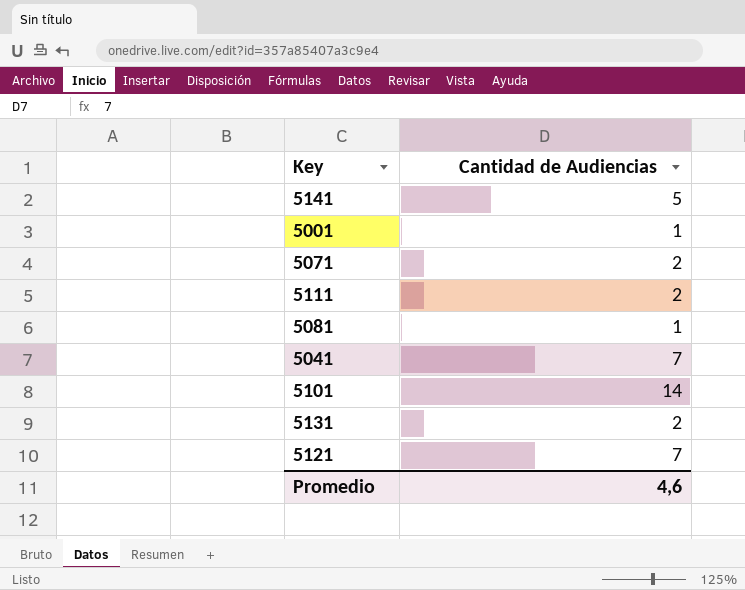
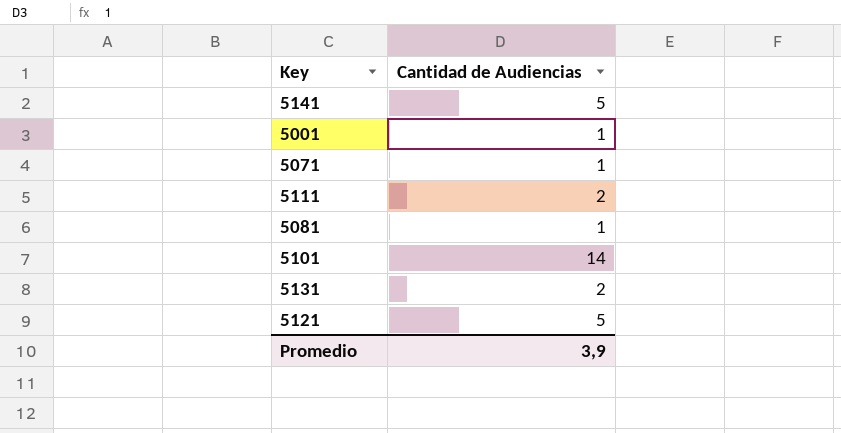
row 5041: 7 -> none
5071 | Cantidad de Audiencias: 2 -> 1
5121 | Cantidad de Audiencias: 7 -> 5
Promedio | Cantidad de Audiencias: 4,6 -> 3,9

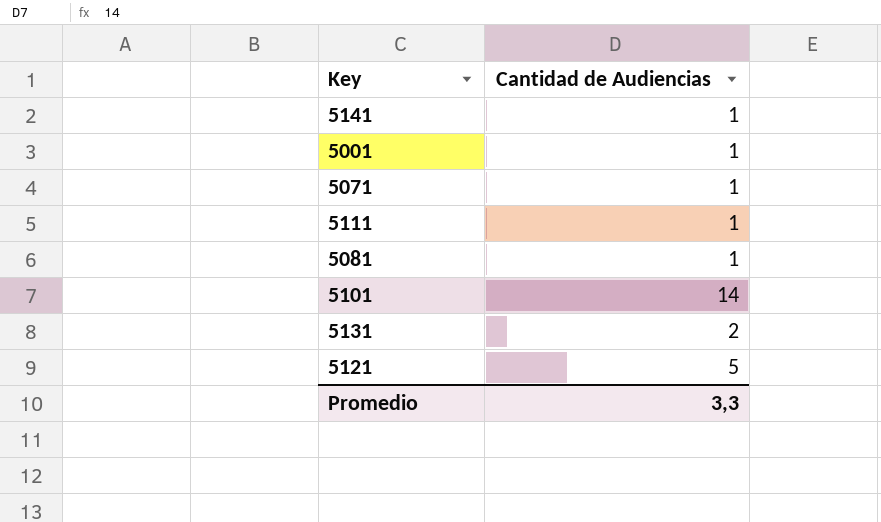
5141 | Cantidad de Audiencias: 5 -> 1
5111 | Cantidad de Audiencias: 2 -> 1
Promedio | Cantidad de Audiencias: 3,9 -> 3,3

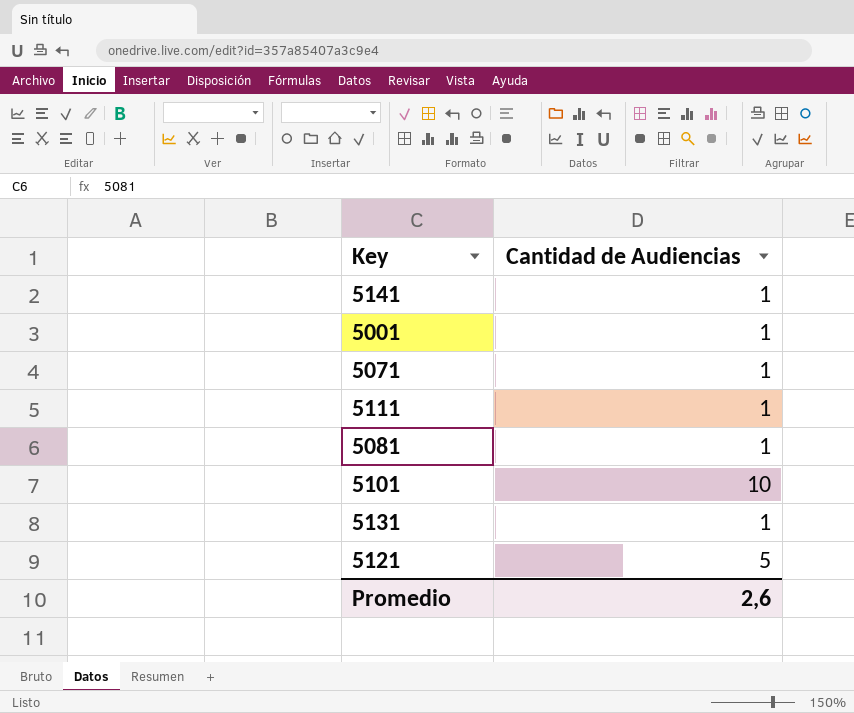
5101 | Cantidad de Audiencias: 14 -> 10
5131 | Cantidad de Audiencias: 2 -> 1
Promedio | Cantidad de Audiencias: 3,3 -> 2,6

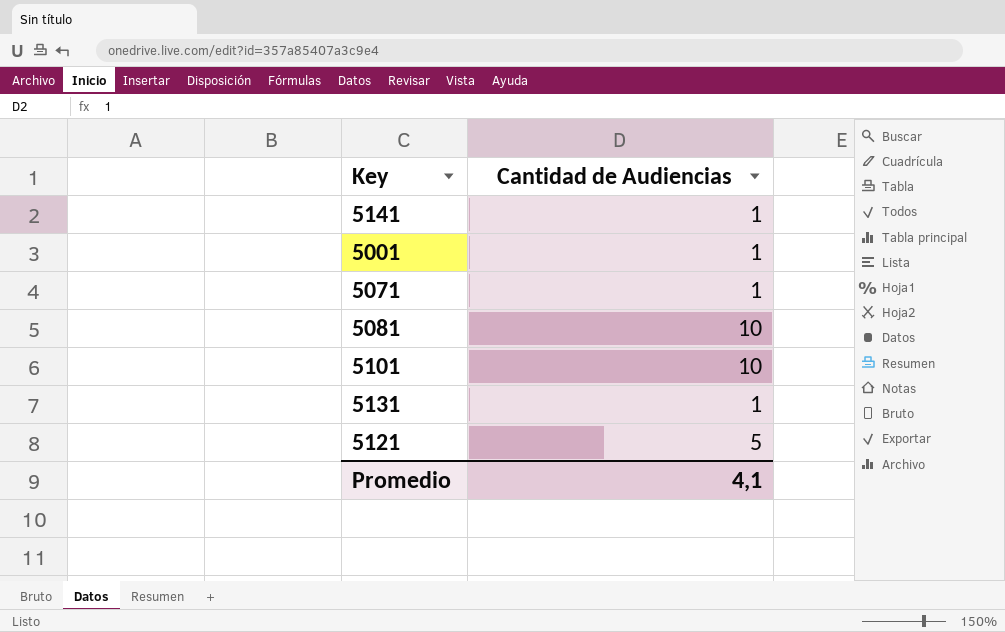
row 5111: 1 -> none
5081 | Cantidad de Audiencias: 1 -> 10
Promedio | Cantidad de Audiencias: 2,6 -> 4,1

